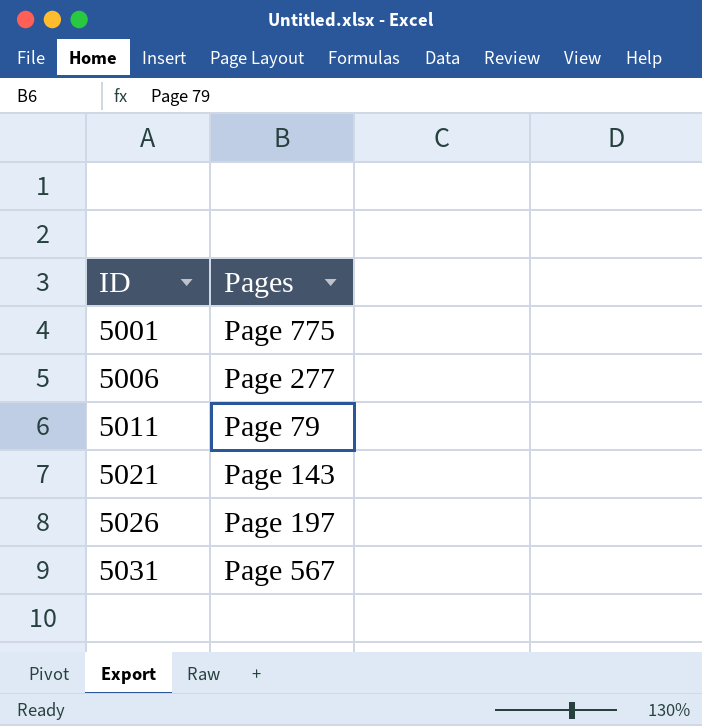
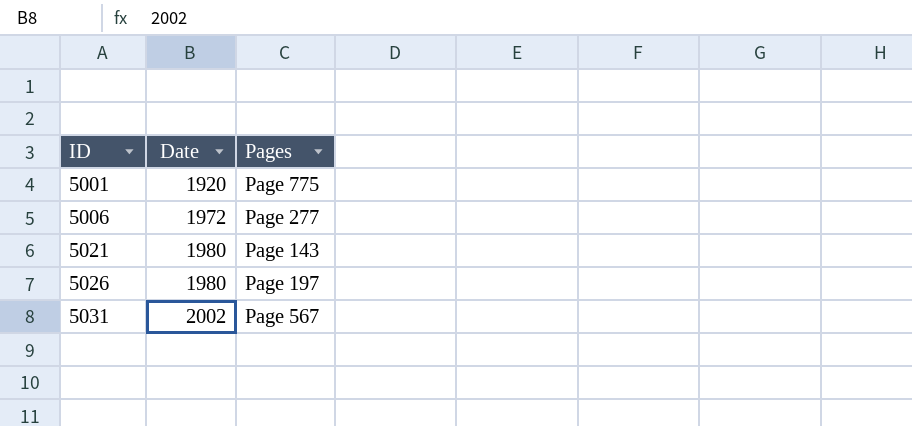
column Date | position: none -> 2
row 5011: Page 79 -> none

